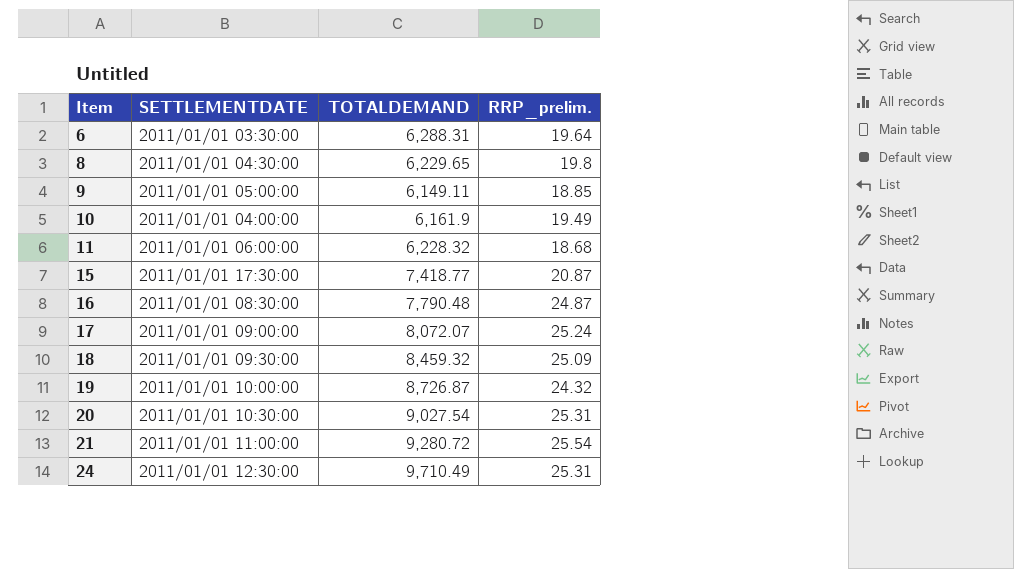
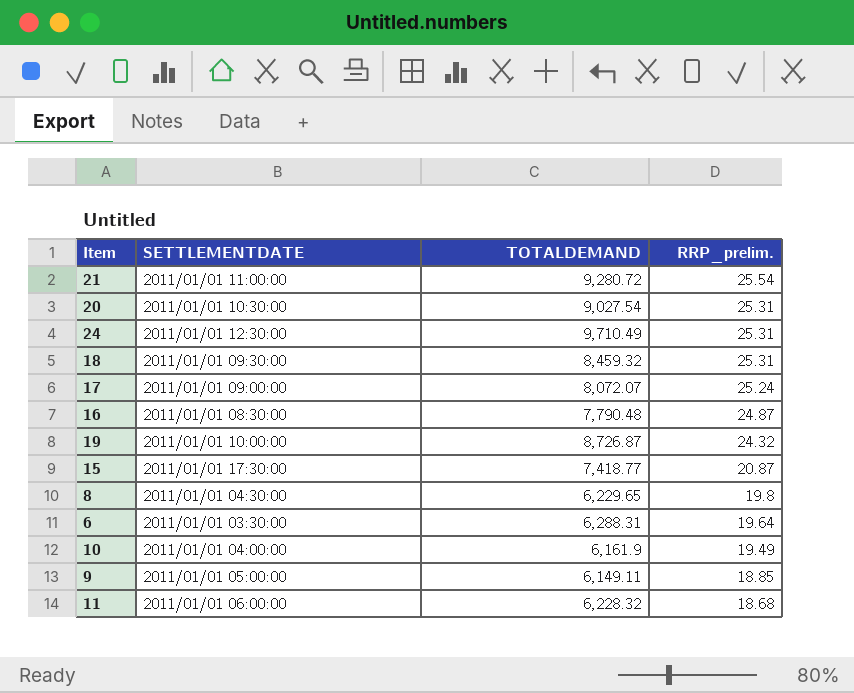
row order: Item ascending -> RRP_prelim. descending
18 | RRP_prelim.: 25.09 -> 25.31

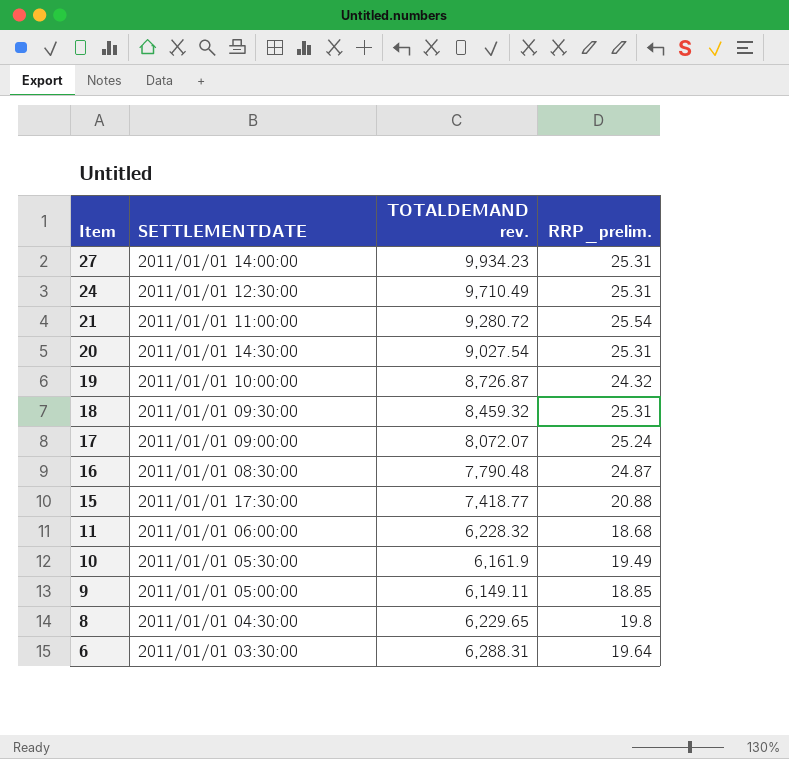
row order: RRP_prelim. descending -> Item descending
column name: TOTALDEMAND -> TOTALDEMAND rev.
row 27: none -> 2011/01/01 14:00:00 | 9,934.23 | 25.31
20 | SETTLEMENTDATE: 2011/01/01 10:30:00 -> 2011/01/01 14:30:00
15 | RRP_prelim.: 20.87 -> 20.88
10 | SETTLEMENTDATE: 2011/01/01 04:00:00 -> 2011/01/01 05:30:00

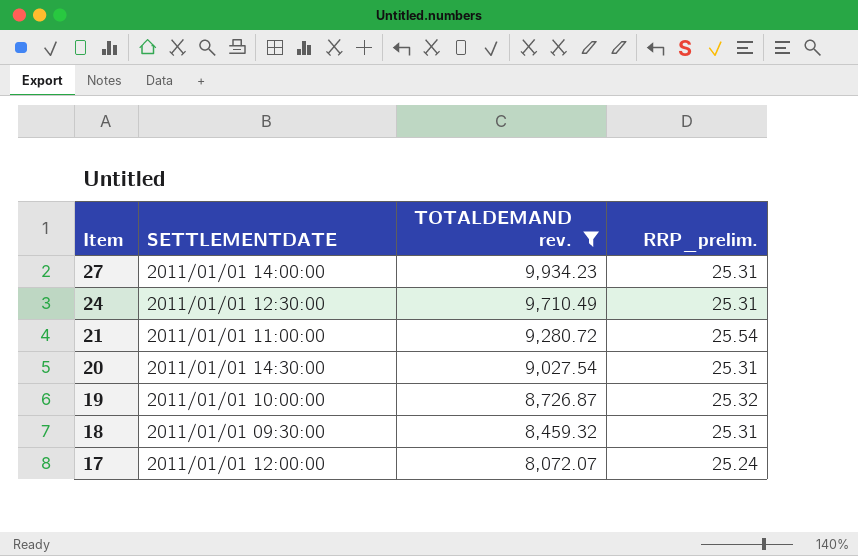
filter: none -> TOTALDEMAND rev. >= 8,072.07
19 | RRP_prelim.: 24.32 -> 25.32
17 | SETTLEMENTDATE: 2011/01/01 09:00:00 -> 2011/01/01 12:00:00

